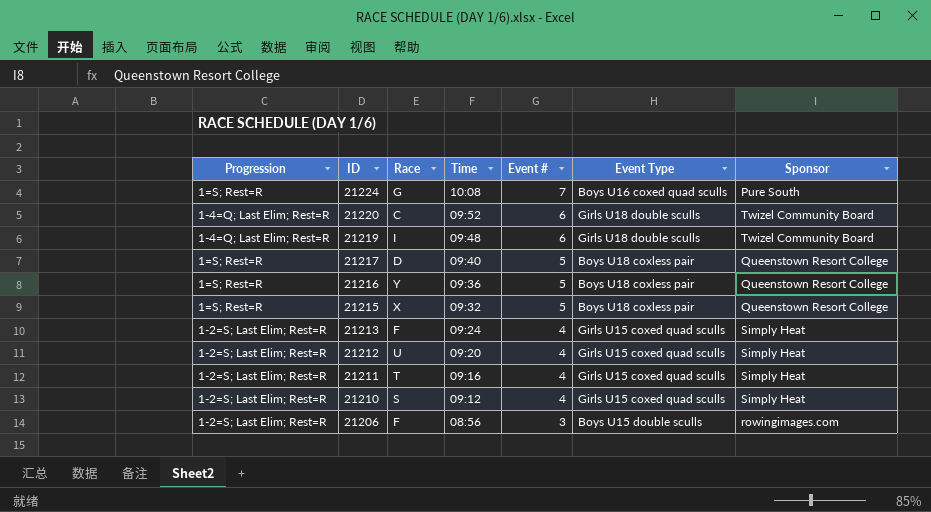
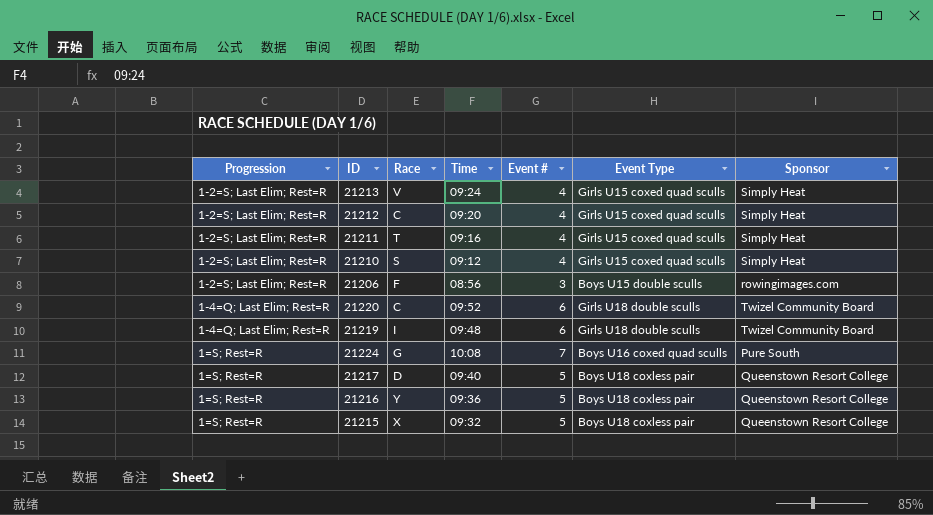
row order: ID descending -> Progression ascending
21213 | Race: F -> V
21212 | Race: U -> C

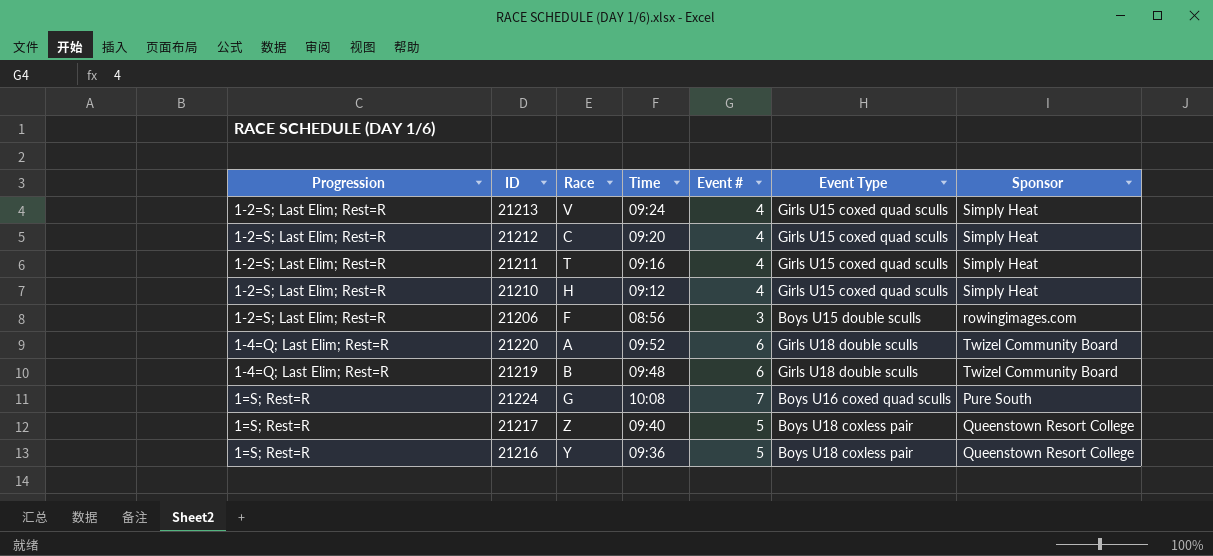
row 21215: 1=S; Rest=R | X | 09:32 | 5 | Boys U18 coxless pair | Queenstown Resort College -> none
21210 | Race: S -> H
21220 | Race: C -> A
21219 | Race: I -> B
21217 | Race: D -> Z

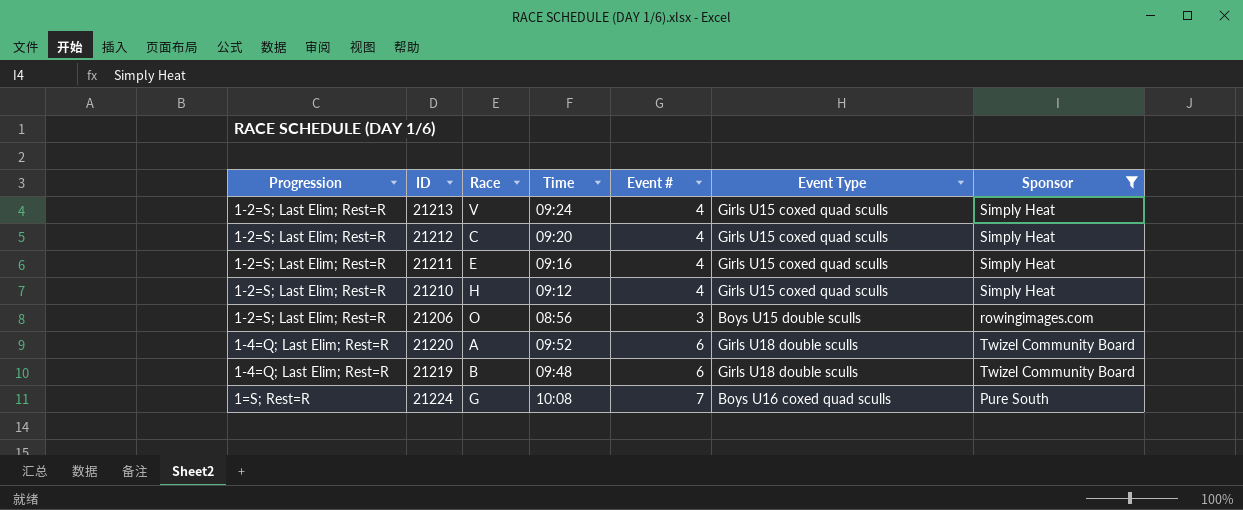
filter: none -> Sponsor != Queenstown Resort College
21211 | Race: T -> E
21206 | Race: F -> O

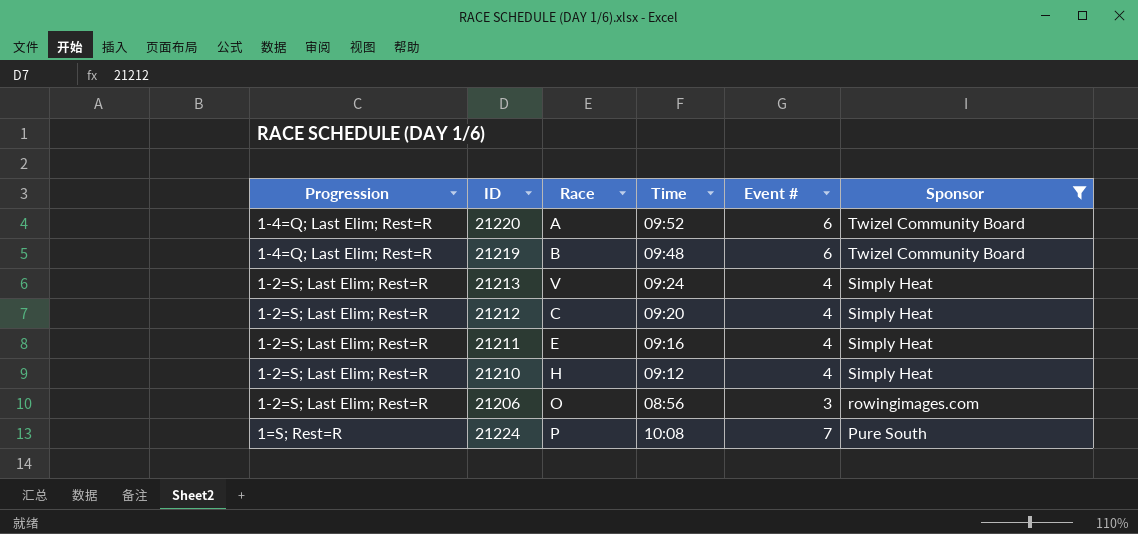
row order: Progression ascending -> Sponsor descending
column Event Type | position: 6 -> none
21224 | Race: G -> P

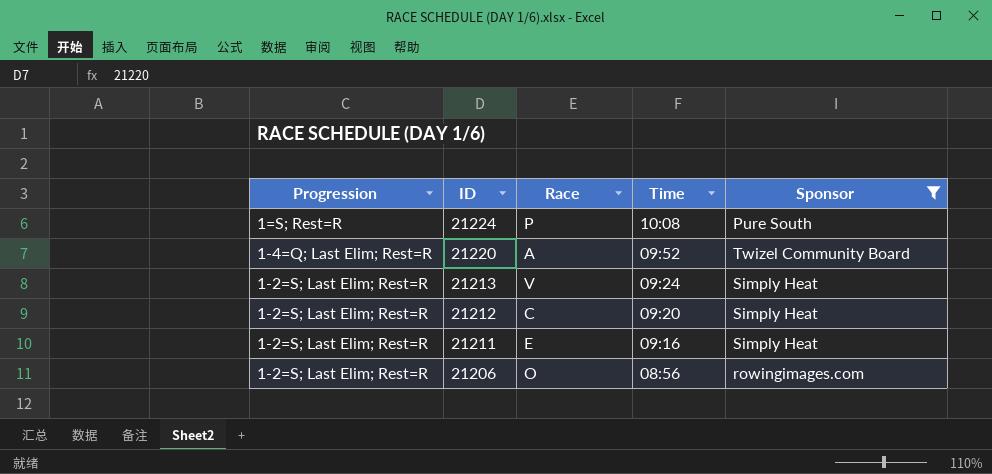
row order: Sponsor descending -> Progression descending
column Event # | position: 5 -> none
row 21219: 1-4=Q; Last Elim; Rest=R | B | 09:48 | 6 | Twizel Community Board -> none
row 21210: 1-2=S; Last Elim; Rest=R | H | 09:12 | 4 | Simply Heat -> none

